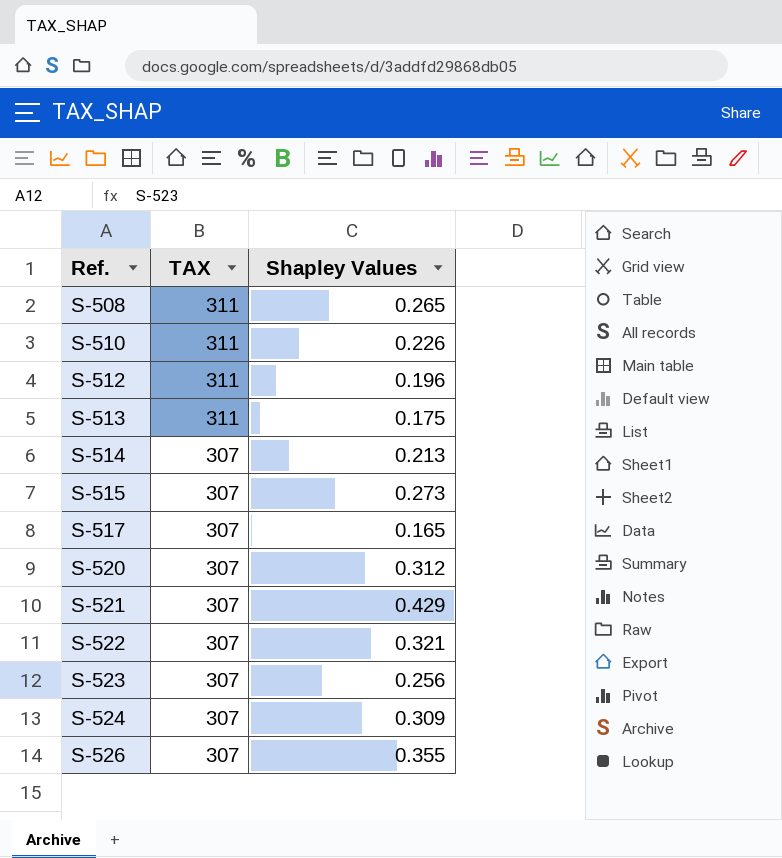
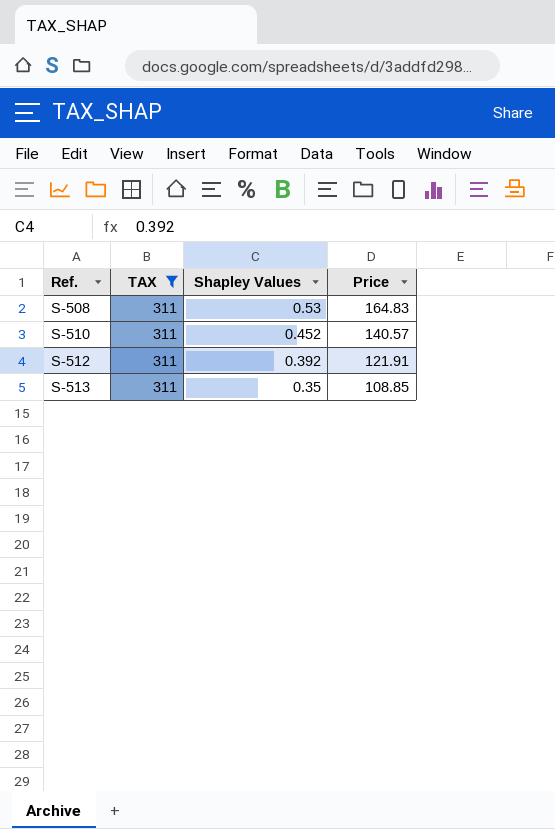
filter: none -> TAX = 311
column Price | formula: none -> [TAX] * [Shapley Values]
S-508 | Shapley Values: 0.265 -> 0.53
S-510 | Shapley Values: 0.226 -> 0.452
S-512 | Shapley Values: 0.196 -> 0.392
S-513 | Shapley Values: 0.175 -> 0.35

